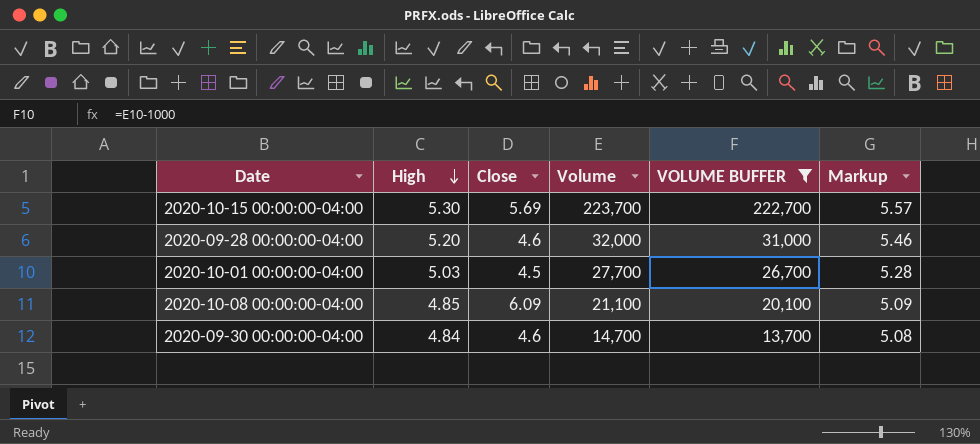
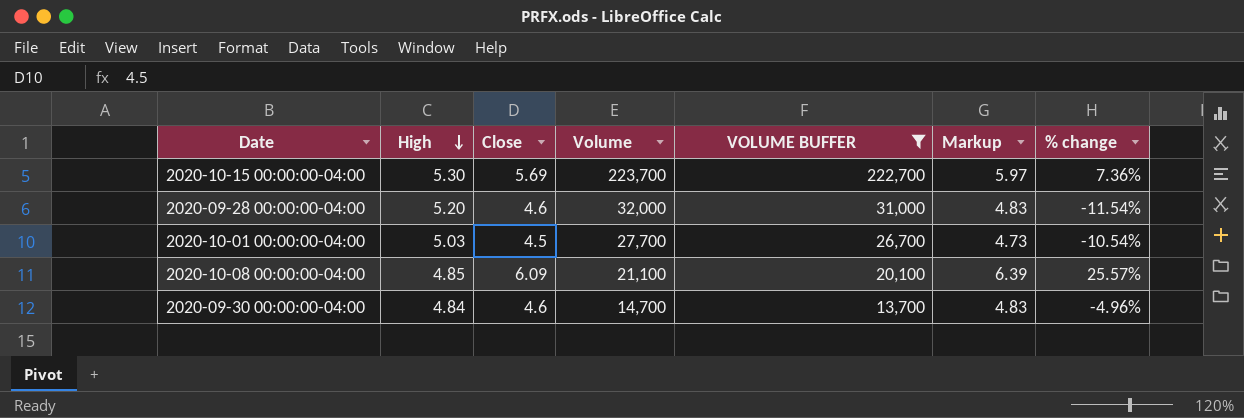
column Markup | formula: [High] * 1.05 -> [Close] * 1.05
column % change | formula: none -> ([Close] - [High]) / [High]

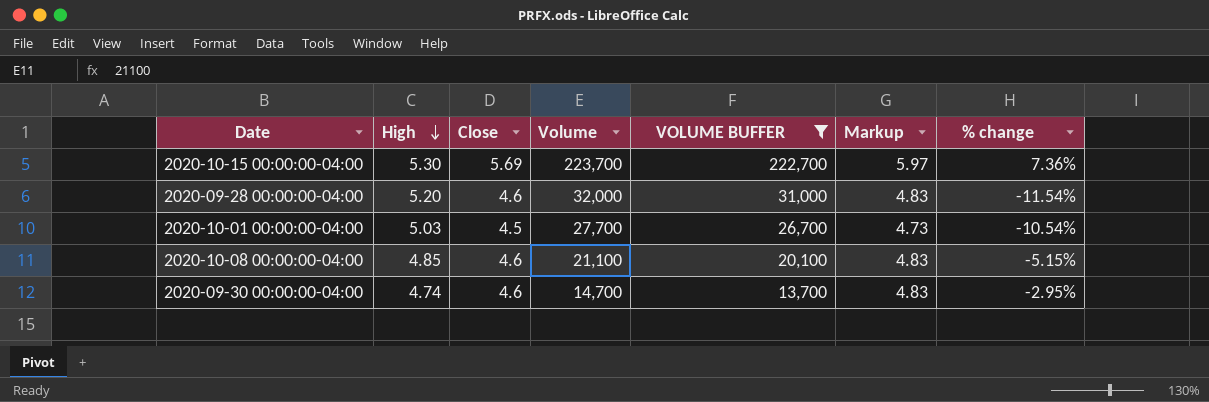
2020-10-08 00:00:00-04:00 | Close: 6.09 -> 4.6
2020-10-08 00:00:00-04:00 | Markup: 6.39 -> 4.83
2020-10-08 00:00:00-04:00 | % change: 25.57% -> -5.15%
2020-09-30 00:00:00-04:00 | High: 4.84 -> 4.74
2020-09-30 00:00:00-04:00 | % change: -4.96% -> -2.95%

